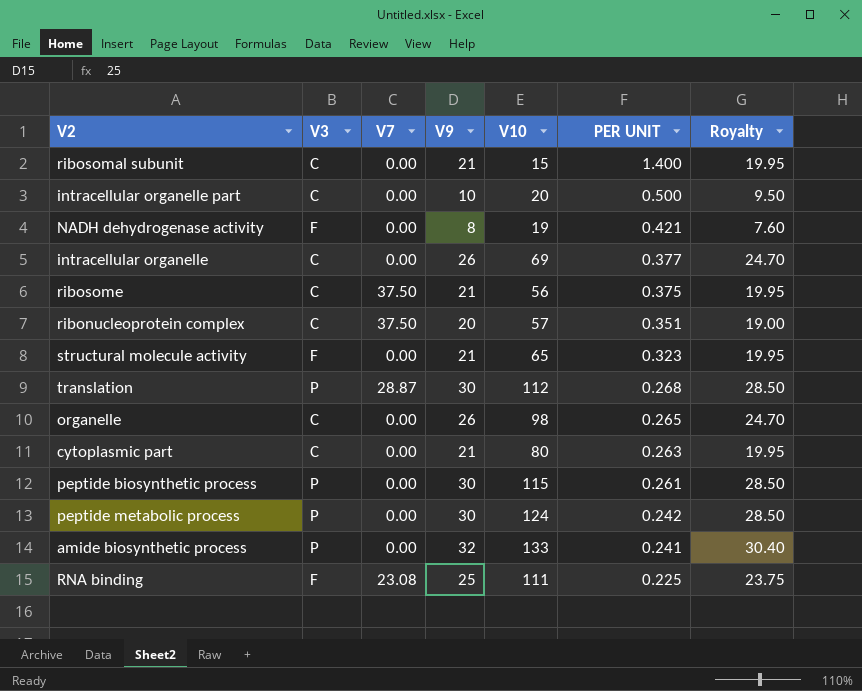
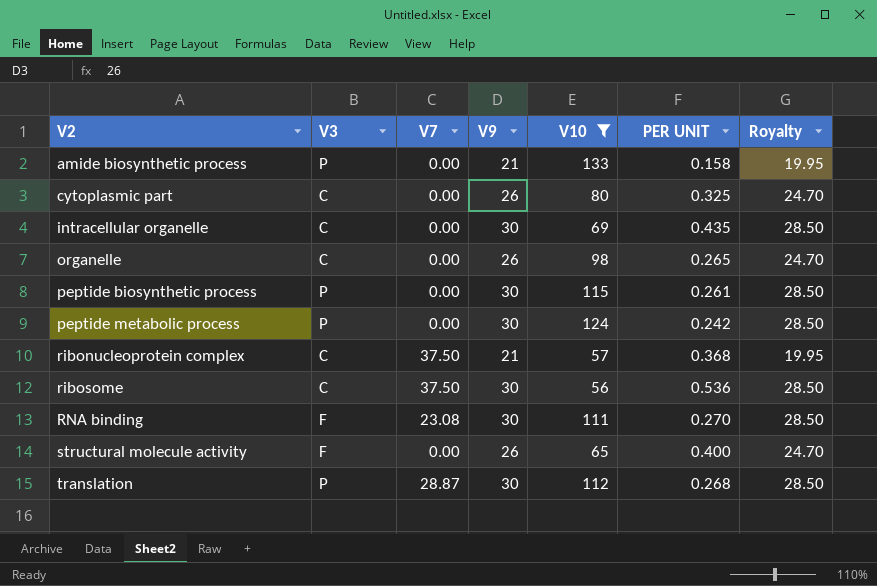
filter: none -> V10 >= 56
row order: PER UNIT descending -> V2 ascending
amide biosynthetic process | V9: 32 -> 21
amide biosynthetic process | PER UNIT: 0.241 -> 0.158
amide biosynthetic process | Royalty: 30.40 -> 19.95
cytoplasmic part | V9: 21 -> 26
cytoplasmic part | PER UNIT: 0.263 -> 0.325
cytoplasmic part | Royalty: 19.95 -> 24.70
intracellular organelle | V9: 26 -> 30
intracellular organelle | PER UNIT: 0.377 -> 0.435
intracellular organelle | Royalty: 24.70 -> 28.50
ribonucleoprotein complex | V9: 20 -> 21
ribonucleoprotein complex | PER UNIT: 0.351 -> 0.368
ribonucleoprotein complex | Royalty: 19.00 -> 19.95
ribosome | V9: 21 -> 30
ribosome | PER UNIT: 0.375 -> 0.536
ribosome | Royalty: 19.95 -> 28.50
RNA binding | V9: 25 -> 30
RNA binding | PER UNIT: 0.225 -> 0.270
RNA binding | Royalty: 23.75 -> 28.50
structural molecule activity | V9: 21 -> 26
structural molecule activity | PER UNIT: 0.323 -> 0.400
structural molecule activity | Royalty: 19.95 -> 24.70

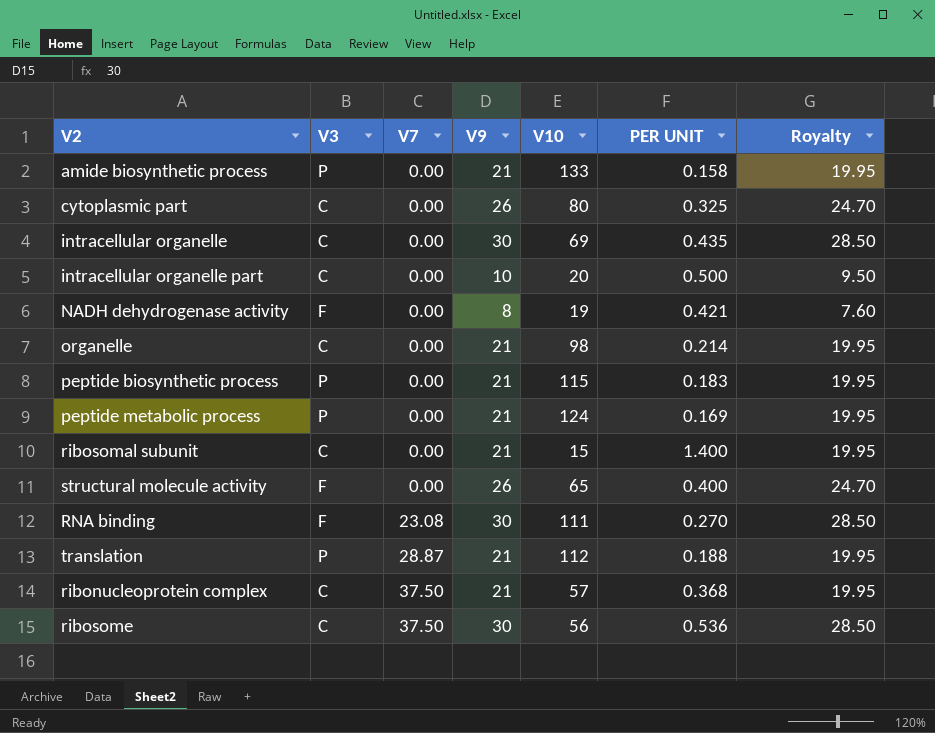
filter: V10 >= 56 -> none
row order: V2 ascending -> V7 ascending
organelle | V9: 26 -> 21
organelle | PER UNIT: 0.265 -> 0.214
organelle | Royalty: 24.70 -> 19.95
peptide biosynthetic process | V9: 30 -> 21
peptide biosynthetic process | PER UNIT: 0.261 -> 0.183
peptide biosynthetic process | Royalty: 28.50 -> 19.95
peptide metabolic process | V9: 30 -> 21
peptide metabolic process | PER UNIT: 0.242 -> 0.169
peptide metabolic process | Royalty: 28.50 -> 19.95
translation | V9: 30 -> 21
translation | PER UNIT: 0.268 -> 0.188
translation | Royalty: 28.50 -> 19.95

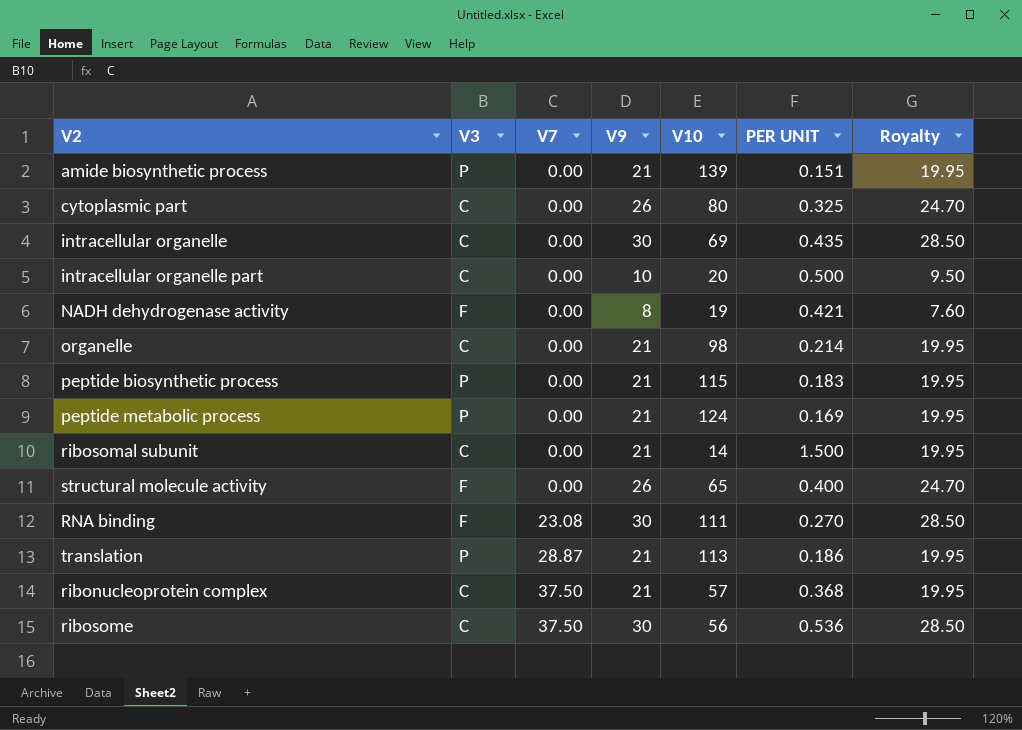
amide biosynthetic process | V10: 133 -> 139
amide biosynthetic process | PER UNIT: 0.158 -> 0.151
ribosomal subunit | V10: 15 -> 14
ribosomal subunit | PER UNIT: 1.400 -> 1.500
translation | V10: 112 -> 113
translation | PER UNIT: 0.188 -> 0.186

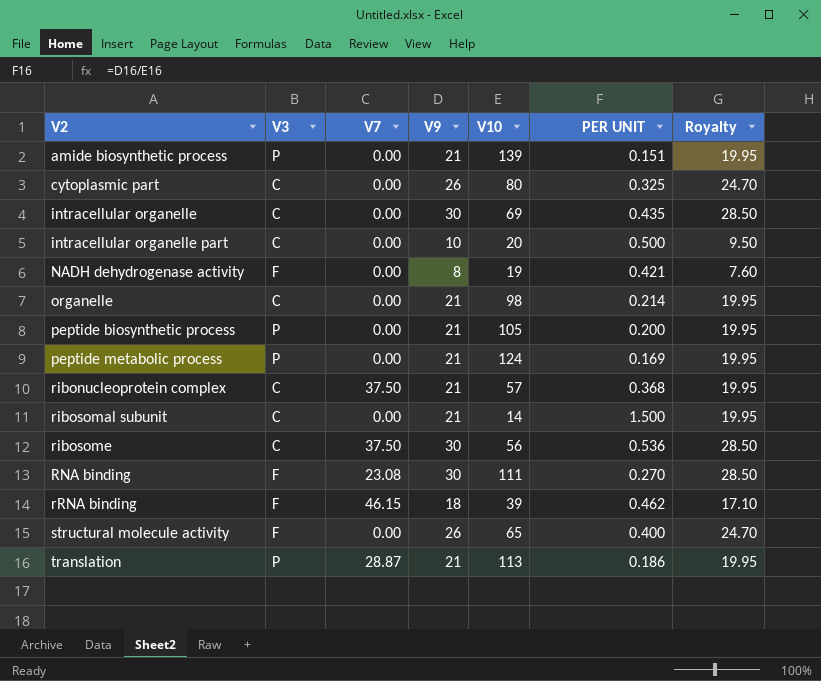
row order: V7 ascending -> V2 ascending
peptide biosynthetic process | V10: 115 -> 105
peptide biosynthetic process | PER UNIT: 0.183 -> 0.200
row rRNA binding: none -> F | 46.15 | 18 | 39 | 0.462 | 17.10

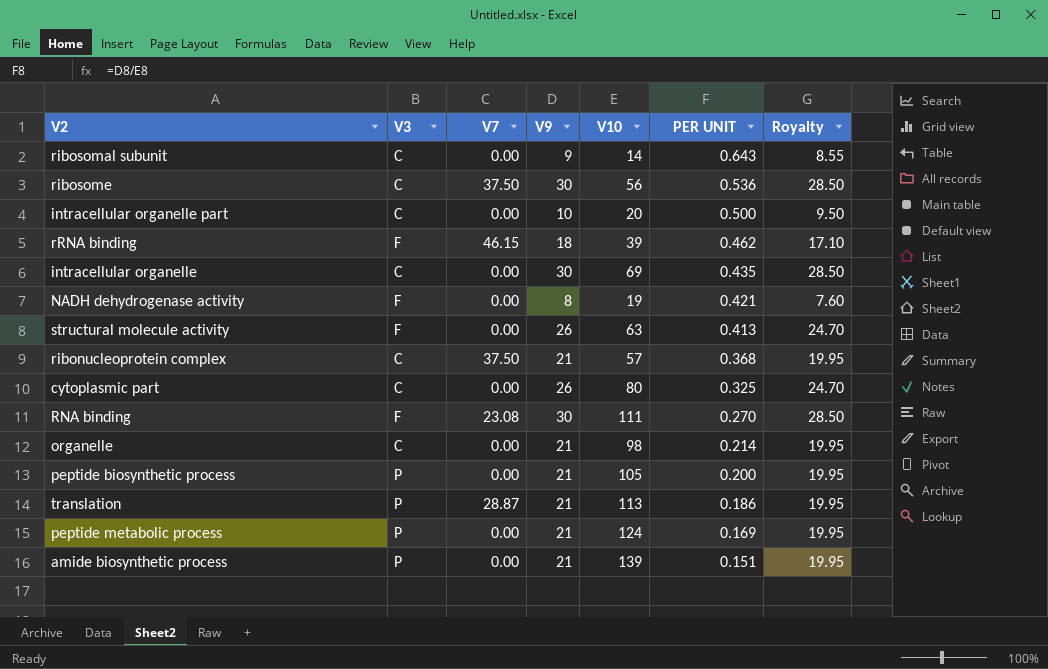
row order: V2 ascending -> PER UNIT descending
ribosomal subunit | V9: 21 -> 9
ribosomal subunit | PER UNIT: 1.500 -> 0.643
ribosomal subunit | Royalty: 19.95 -> 8.55
structural molecule activity | V10: 65 -> 63
structural molecule activity | PER UNIT: 0.400 -> 0.413

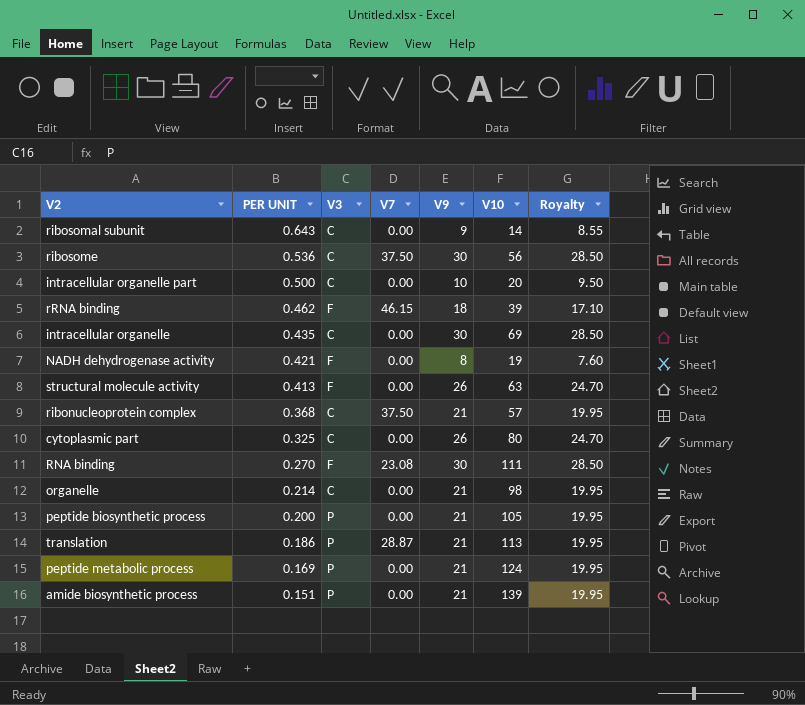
column PER UNIT | position: 6 -> 2

